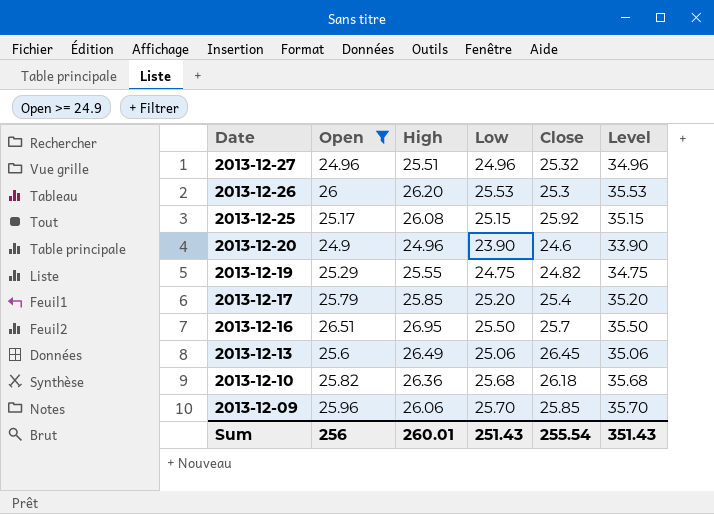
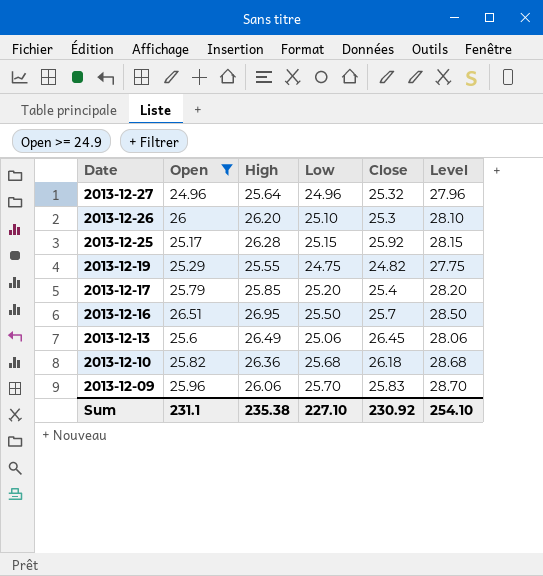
column Level | formula: [Low] + 10 -> [Low] + 3
row 2013-12-20: 24.9 | 24.96 | 23.90 | 24.6 | 33.90 -> none
2013-12-27 | High: 25.51 -> 25.64
2013-12-26 | Low: 25.53 -> 25.10
2013-12-25 | High: 26.08 -> 26.28
2013-12-09 | Close: 25.85 -> 25.83
Sum | Open: 256 -> 231.1
Sum | High: 260.01 -> 235.38
Sum | Low: 251.43 -> 227.10
Sum | Close: 255.54 -> 230.92
Sum | Level: 351.43 -> 254.10

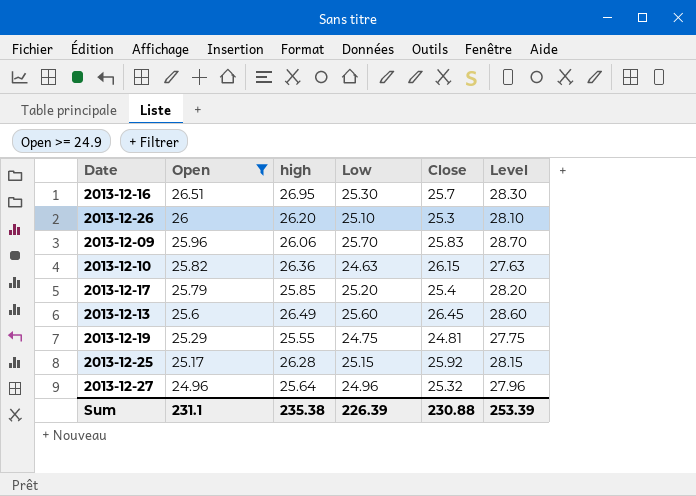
row order: Date descending -> Open descending
column name: High -> high
2013-12-16 | Low: 25.50 -> 25.30
2013-12-16 | Level: 28.50 -> 28.30
2013-12-10 | Low: 25.68 -> 24.63
2013-12-10 | Close: 26.18 -> 26.15
2013-12-10 | Level: 28.68 -> 27.63
2013-12-13 | Low: 25.06 -> 25.60
2013-12-13 | Level: 28.06 -> 28.60
2013-12-19 | Close: 24.82 -> 24.81
Sum | Low: 227.10 -> 226.39
Sum | Close: 230.92 -> 230.88
Sum | Level: 254.10 -> 253.39

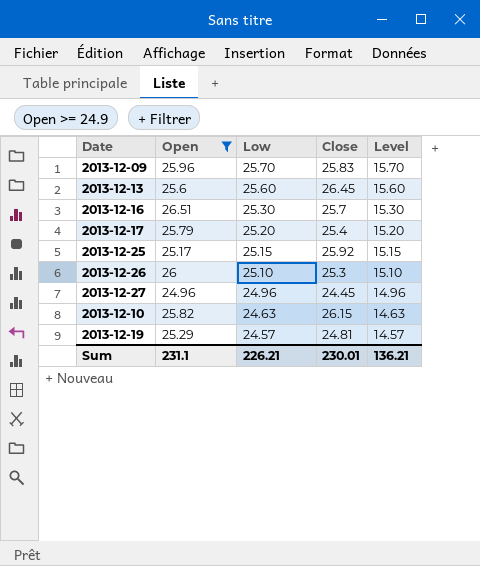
row order: Open descending -> Low descending
column high | position: 3 -> none
column Level | formula: [Low] + 3 -> [Low] - 10
2013-12-27 | Close: 25.32 -> 24.45
2013-12-19 | Low: 24.75 -> 24.57
Sum | Low: 226.39 -> 226.21
Sum | Close: 230.88 -> 230.01
Sum | Level: 253.39 -> 136.21

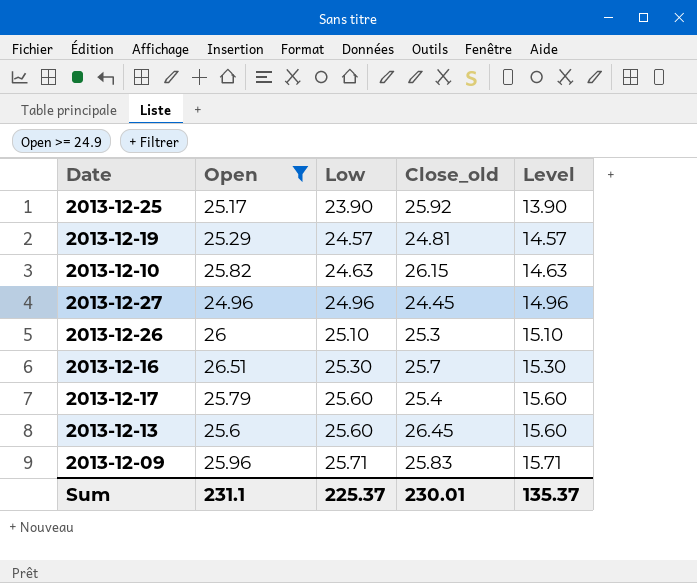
row order: Low descending -> Low ascending
column name: Close -> Close_old
2013-12-25 | Low: 25.15 -> 23.90
2013-12-25 | Level: 15.15 -> 13.90
2013-12-17 | Low: 25.20 -> 25.60
2013-12-17 | Level: 15.20 -> 15.60
2013-12-09 | Low: 25.70 -> 25.71
2013-12-09 | Level: 15.70 -> 15.71
Sum | Low: 226.21 -> 225.37
Sum | Level: 136.21 -> 135.37

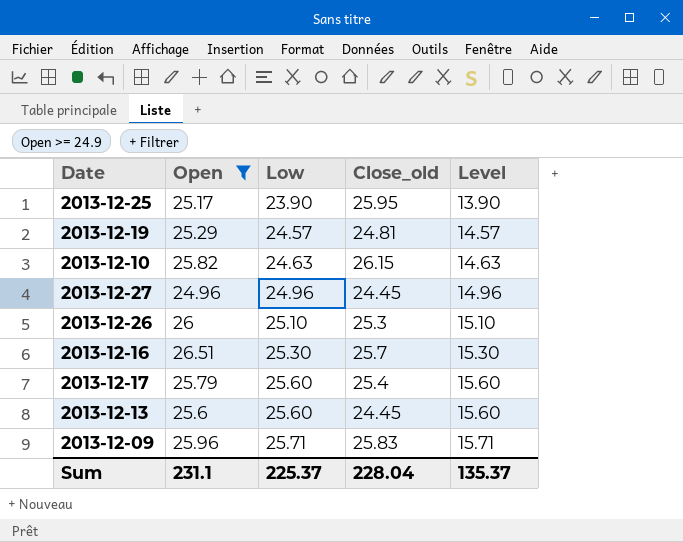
2013-12-25 | Close_old: 25.92 -> 25.95
2013-12-13 | Close_old: 26.45 -> 24.45
Sum | Close_old: 230.01 -> 228.04

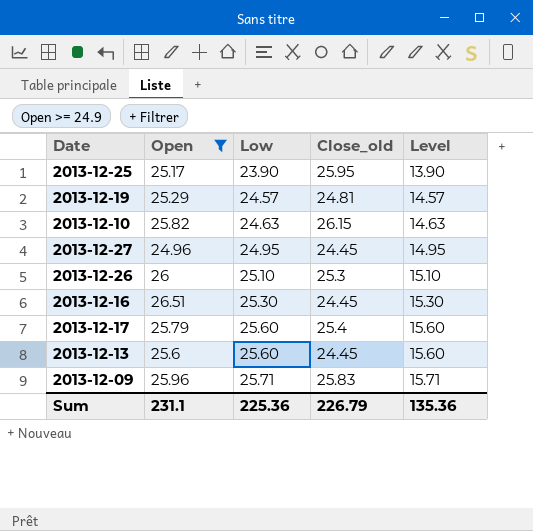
2013-12-27 | Low: 24.96 -> 24.95
2013-12-27 | Level: 14.96 -> 14.95
2013-12-16 | Close_old: 25.7 -> 24.45
Sum | Low: 225.37 -> 225.36
Sum | Close_old: 228.04 -> 226.79
Sum | Level: 135.37 -> 135.36

